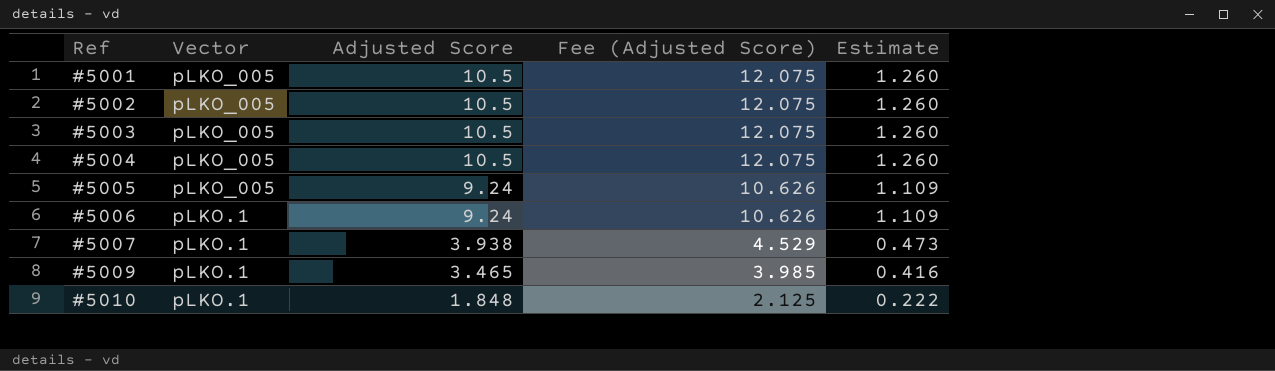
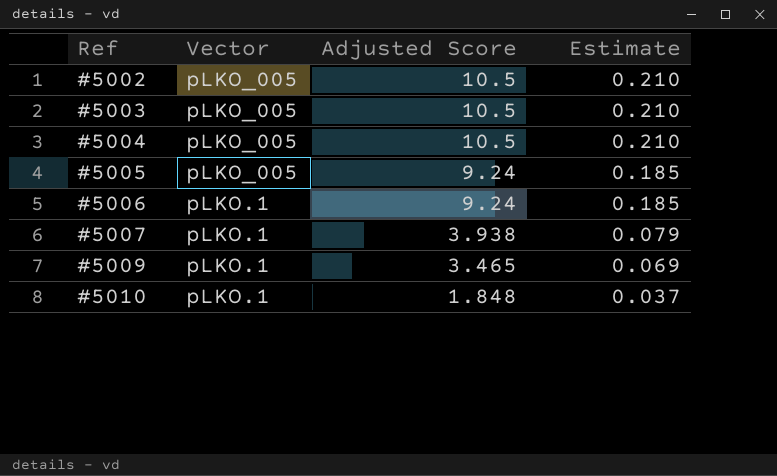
column Fee (Adjusted Score) | formula: [Adjusted Score] * 1.15 -> none
column Estimate | formula: [Adjusted Score] * 0.12 -> [Adjusted Score] * 0.02
row #5001: pLKO_005 | 10.5 | 12.075 | 1.260 -> none

